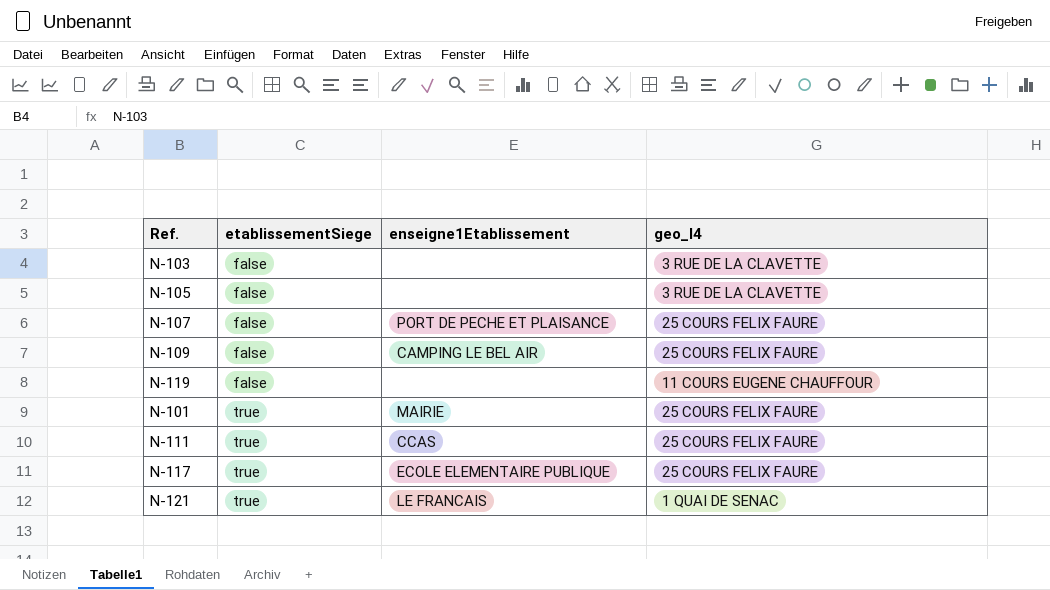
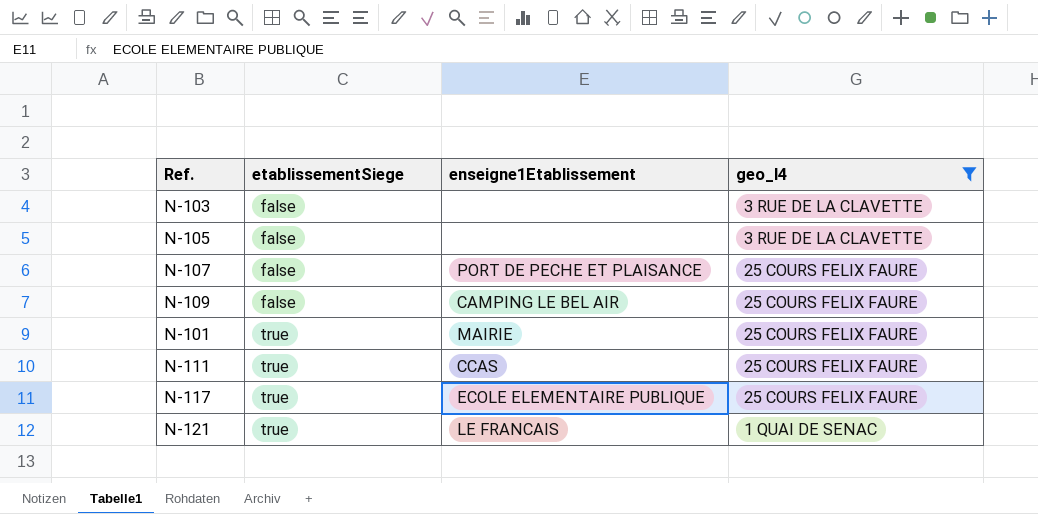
filter: none -> geo_l4 != 11 COURS EUGENE CHAUFFOUR

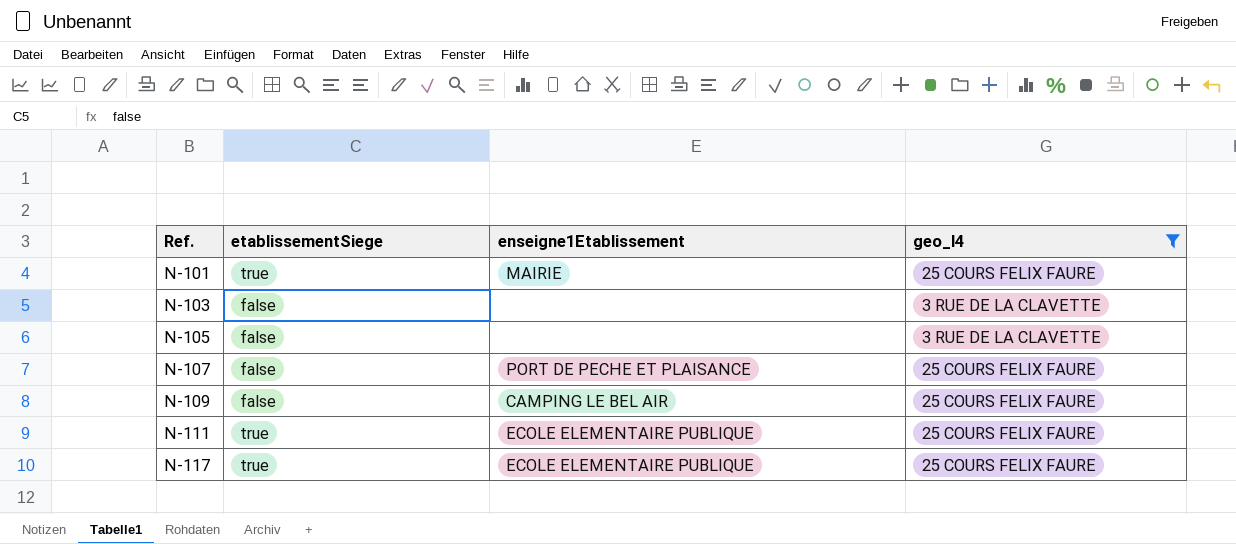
row order: etablissementSiege ascending -> Ref. ascending
row N-121: true | LE FRANCAIS | 1 QUAI DE SENAC -> none
N-111 | enseigne1Etablissement: CCAS -> ECOLE ELEMENTAIRE PUBLIQUE

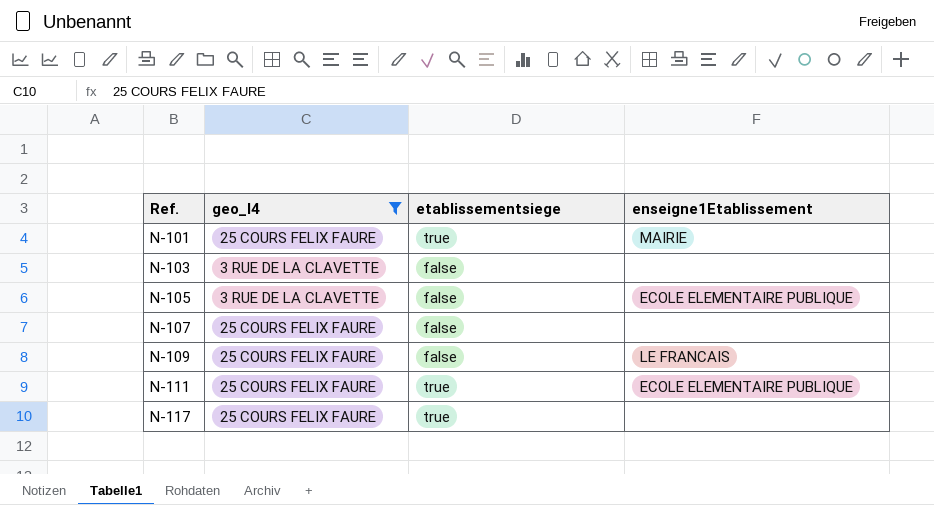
column geo_l4 | position: 4 -> 2
column name: etablissementSiege -> etablissementsiege
N-105 | enseigne1Etablissement: none -> ECOLE ELEMENTAIRE PUBLIQUE
N-107 | enseigne1Etablissement: PORT DE PECHE ET PLAISANCE -> none
N-109 | enseigne1Etablissement: CAMPING LE BEL AIR -> LE FRANCAIS
N-117 | enseigne1Etablissement: ECOLE ELEMENTAIRE PUBLIQUE -> none

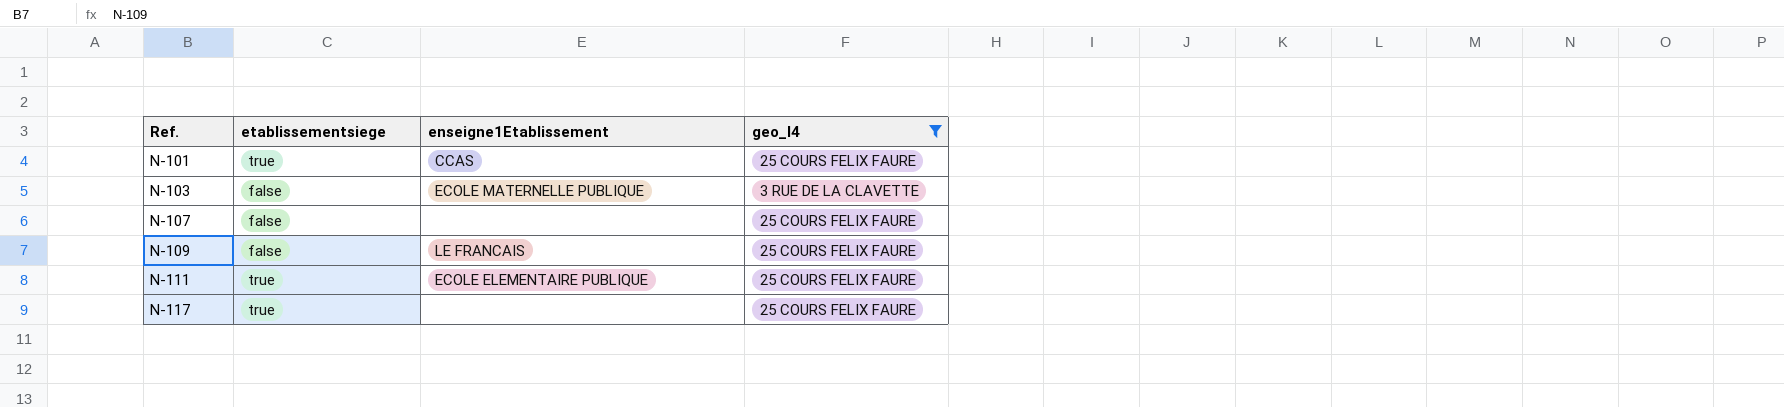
column geo_l4 | position: 2 -> 4
row N-105: 3 RUE DE LA CLAVETTE | false | ECOLE ELEMENTAIRE PUBLIQUE -> none
N-101 | enseigne1Etablissement: MAIRIE -> CCAS
N-103 | enseigne1Etablissement: none -> ECOLE MATERNELLE PUBLIQUE

